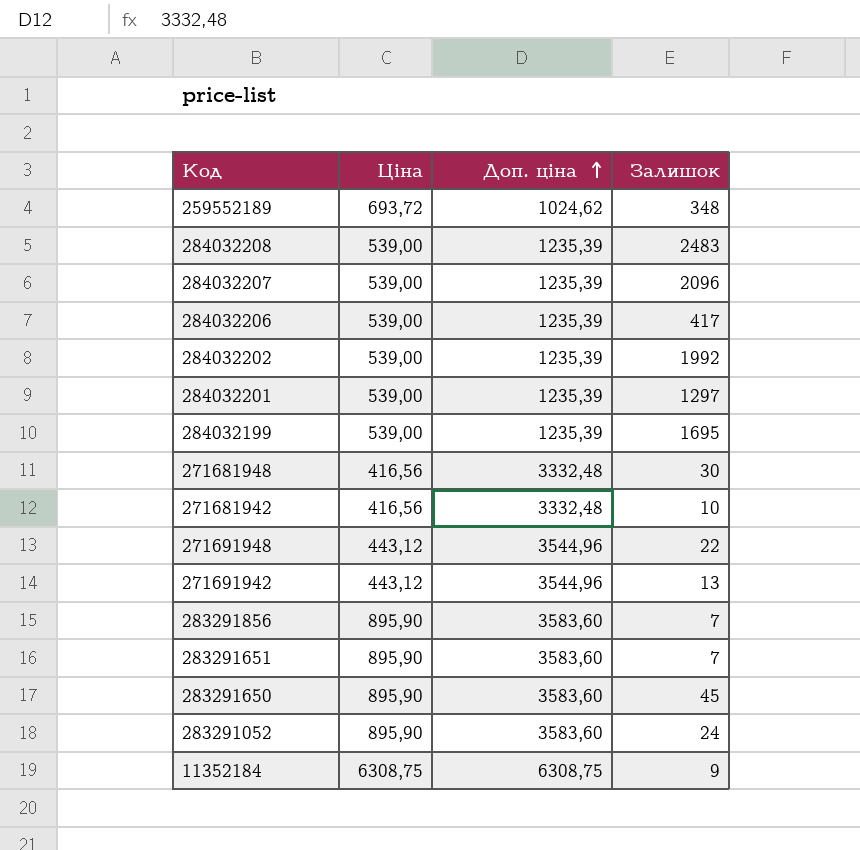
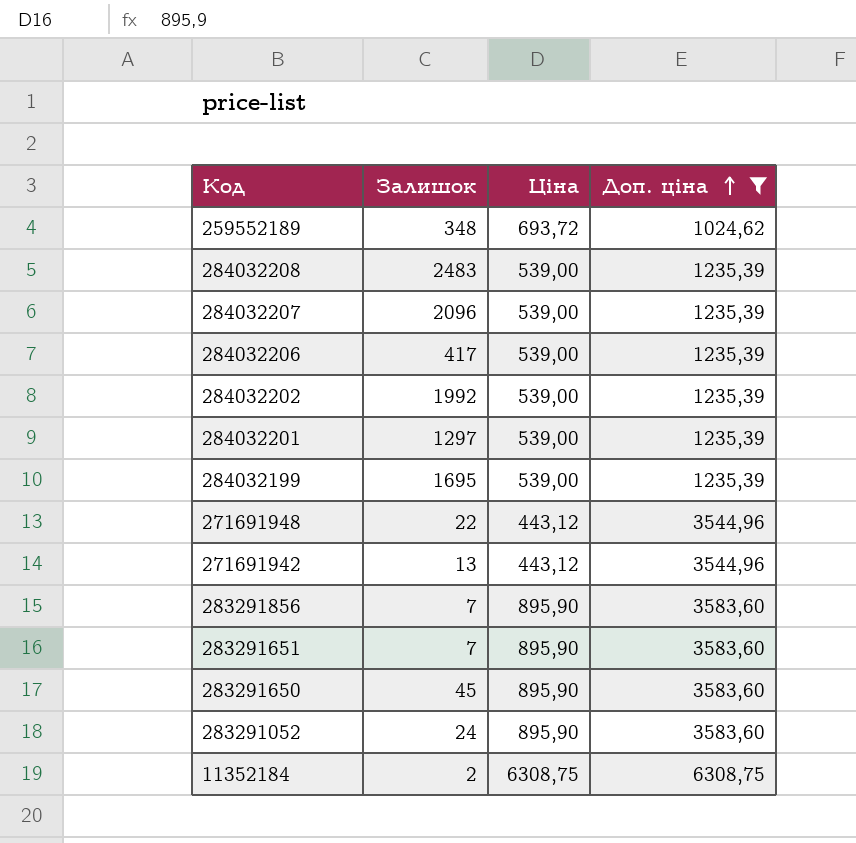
filter: none -> Доп. ціна != 3332,48
column Залишок | position: 4 -> 2
11352184 | Залишок: 9 -> 2

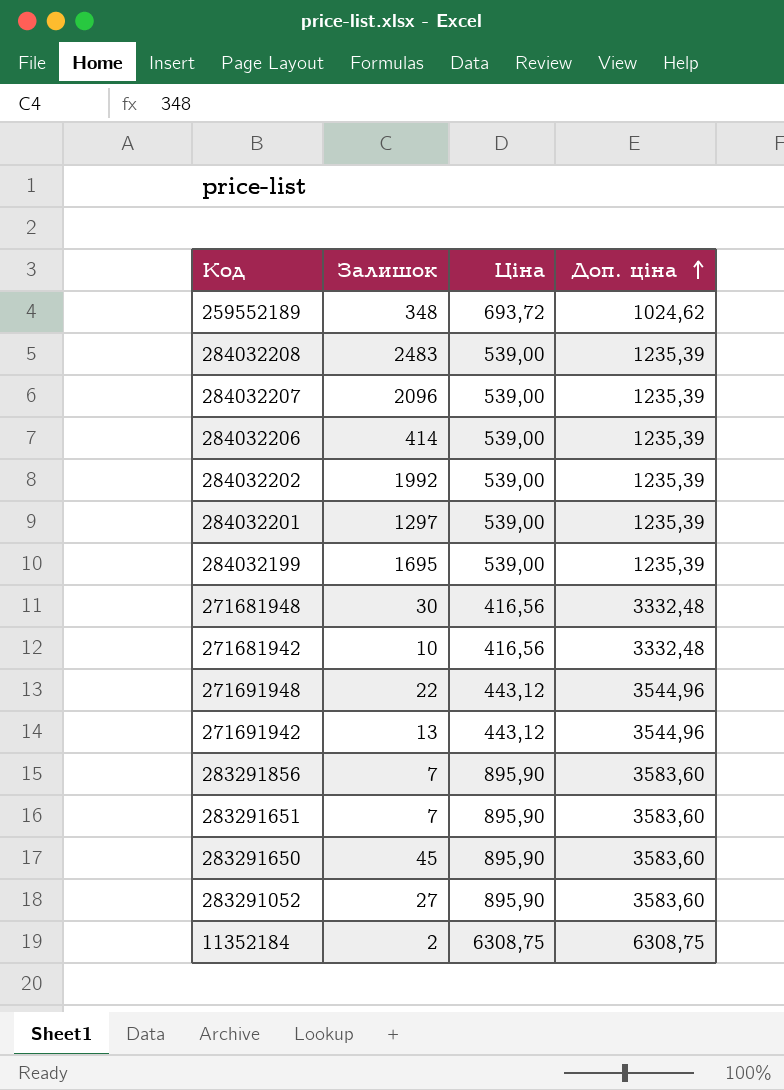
filter: Доп. ціна != 3332,48 -> none
284032206 | Залишок: 417 -> 414
283291052 | Залишок: 24 -> 27

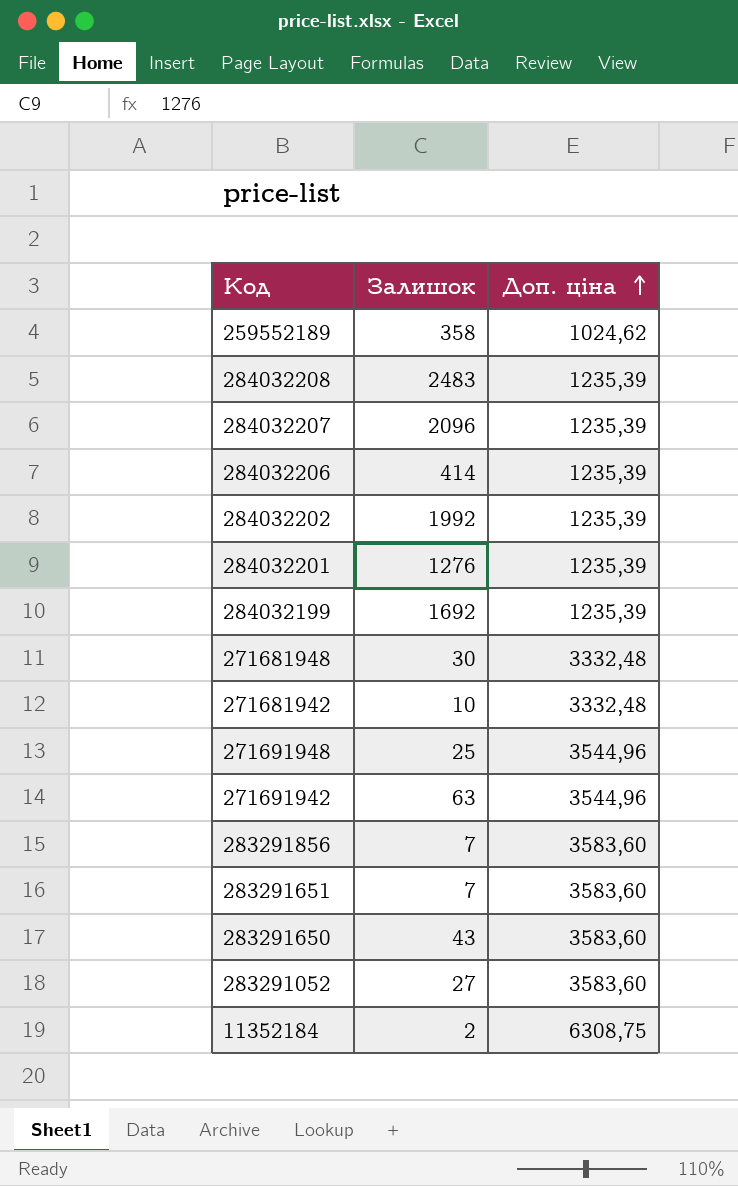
column Ціна | position: 3 -> none
259552189 | Залишок: 348 -> 358
284032201 | Залишок: 1297 -> 1276
284032199 | Залишок: 1695 -> 1692
271691948 | Залишок: 22 -> 25
271691942 | Залишок: 13 -> 63
283291650 | Залишок: 45 -> 43

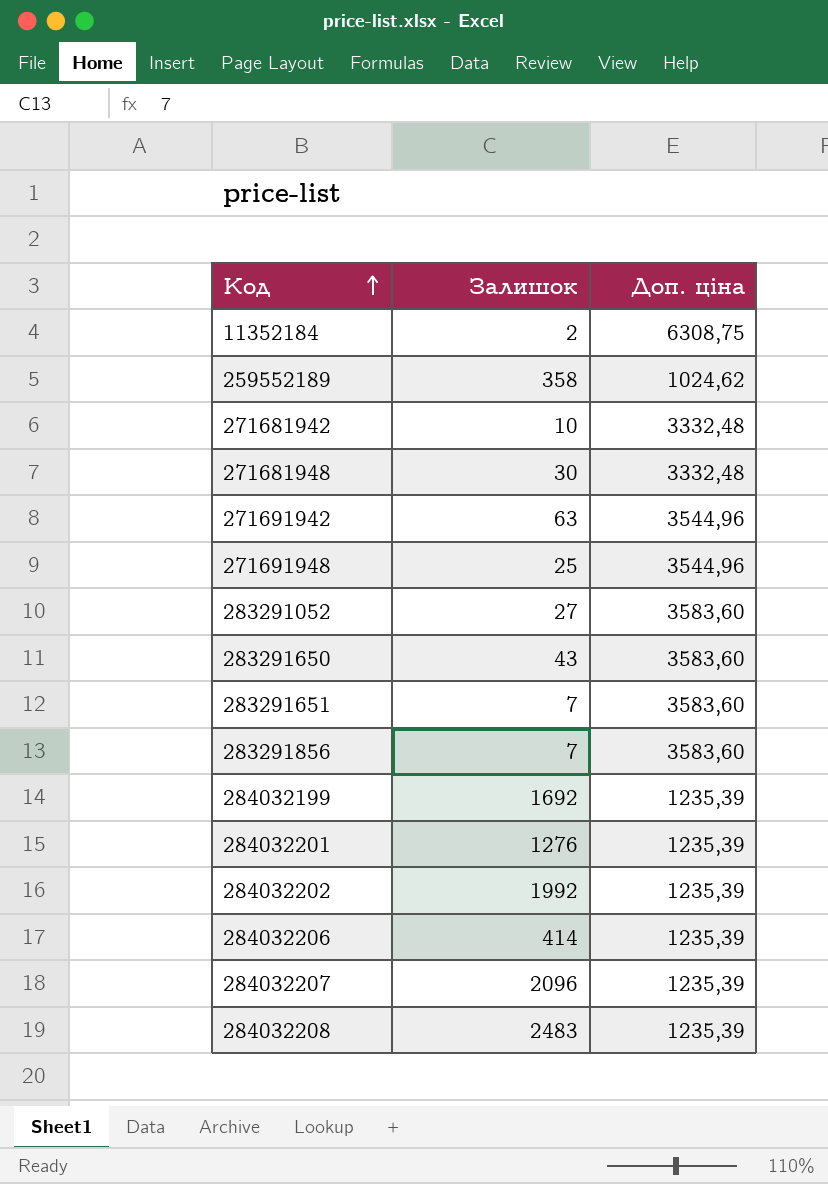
row order: Доп. ціна ascending -> Код ascending

